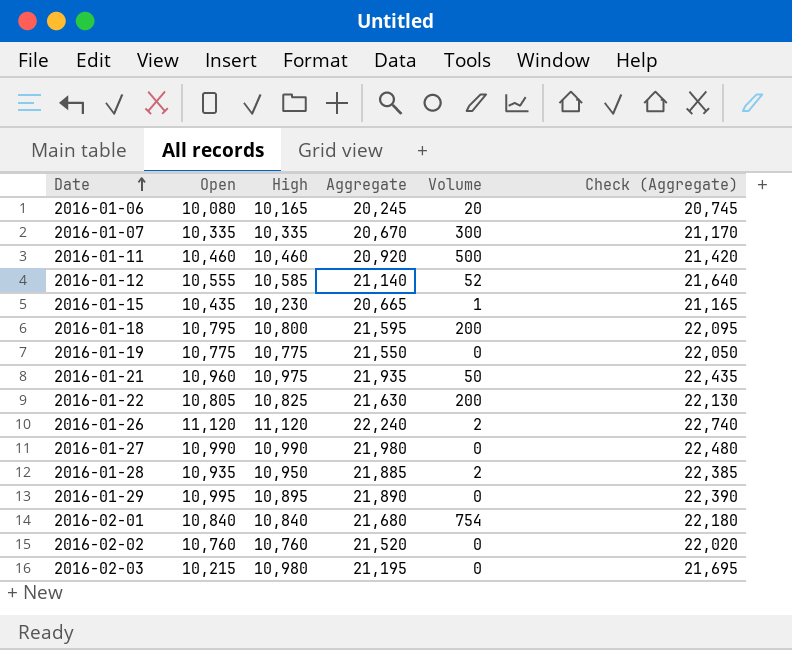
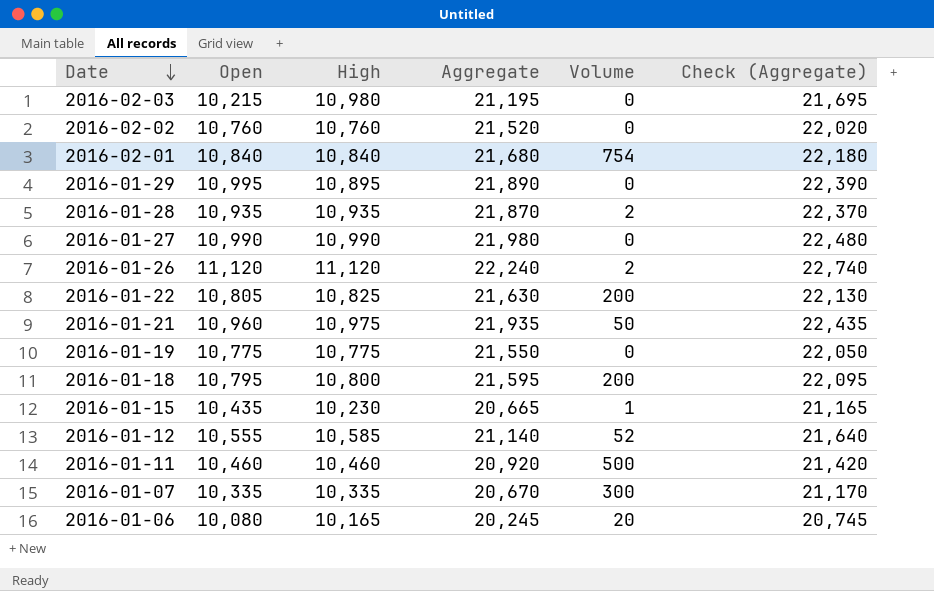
row order: Date ascending -> Date descending
2016-01-28 | High: 10,950 -> 10,935
2016-01-28 | Aggregate: 21,885 -> 21,870
2016-01-28 | Check (Aggregate): 22,385 -> 22,370

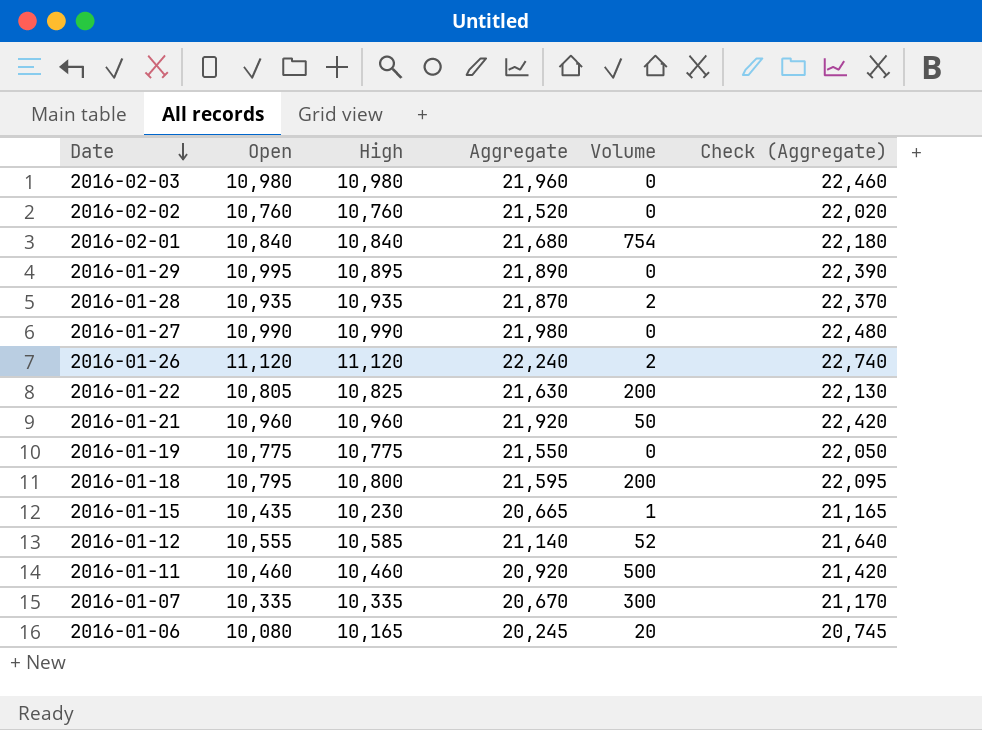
2016-02-03 | Open: 10,215 -> 10,980
2016-02-03 | Aggregate: 21,195 -> 21,960
2016-02-03 | Check (Aggregate): 21,695 -> 22,460
2016-01-21 | High: 10,975 -> 10,960
2016-01-21 | Aggregate: 21,935 -> 21,920
2016-01-21 | Check (Aggregate): 22,435 -> 22,420

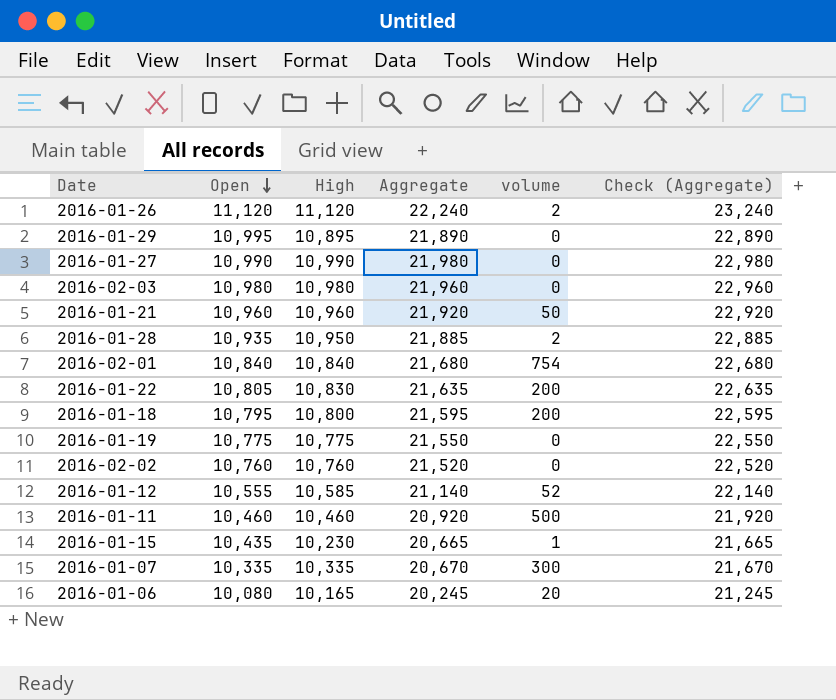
row order: Date descending -> Open descending
column name: Volume -> volume
column Check (Aggregate) | formula: [Aggregate] + 500 -> [Aggregate] + 1000
2016-01-28 | High: 10,935 -> 10,950
2016-01-28 | Aggregate: 21,870 -> 21,885
2016-01-22 | High: 10,825 -> 10,830
2016-01-22 | Aggregate: 21,630 -> 21,635

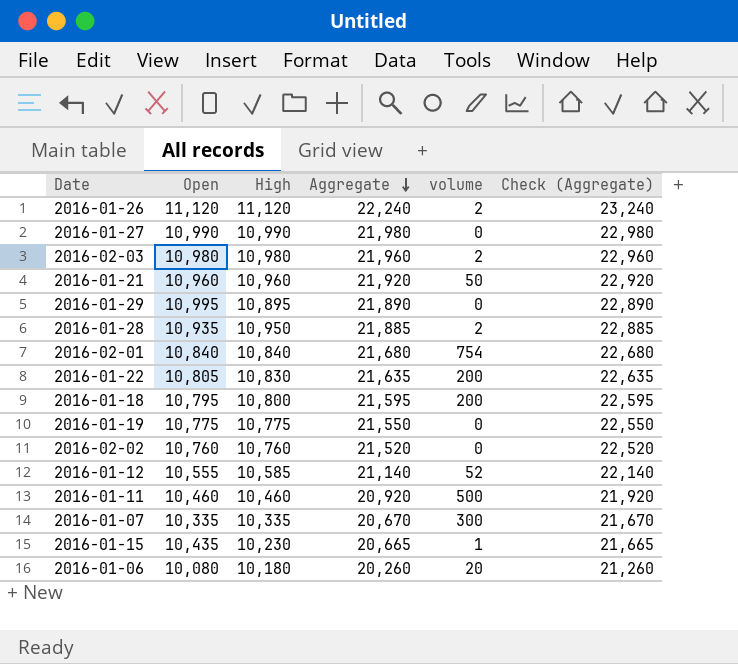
row order: Open descending -> Aggregate descending
2016-02-03 | volume: 0 -> 2
2016-01-06 | High: 10,165 -> 10,180
2016-01-06 | Aggregate: 20,245 -> 20,260
2016-01-06 | Check (Aggregate): 21,245 -> 21,260

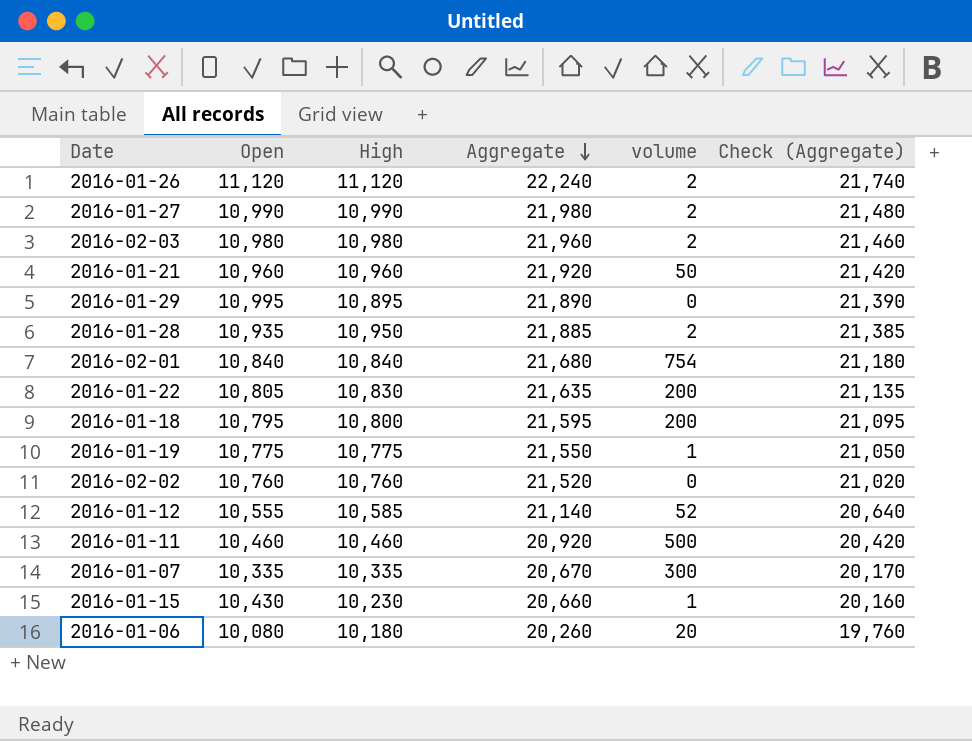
column Check (Aggregate) | formula: [Aggregate] + 1000 -> [Aggregate] - 500
2016-01-27 | volume: 0 -> 2
2016-01-19 | volume: 0 -> 1
2016-01-15 | Open: 10,435 -> 10,430
2016-01-15 | Aggregate: 20,665 -> 20,660

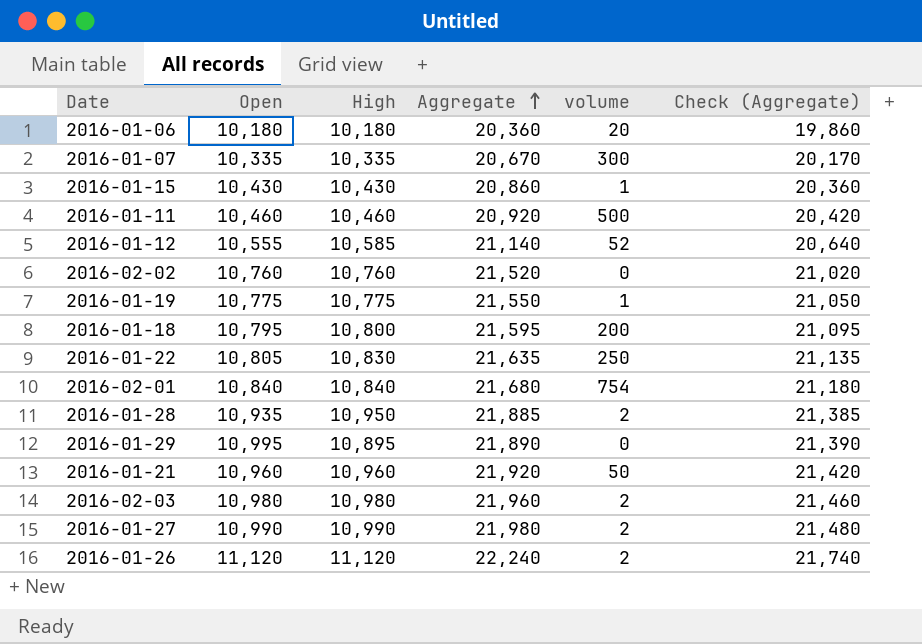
row order: Aggregate descending -> Aggregate ascending
2016-01-06 | Open: 10,080 -> 10,180
2016-01-06 | Aggregate: 20,260 -> 20,360
2016-01-06 | Check (Aggregate): 19,760 -> 19,860
2016-01-15 | High: 10,230 -> 10,430
2016-01-15 | Aggregate: 20,660 -> 20,860
2016-01-15 | Check (Aggregate): 20,160 -> 20,360
2016-01-22 | volume: 200 -> 250

